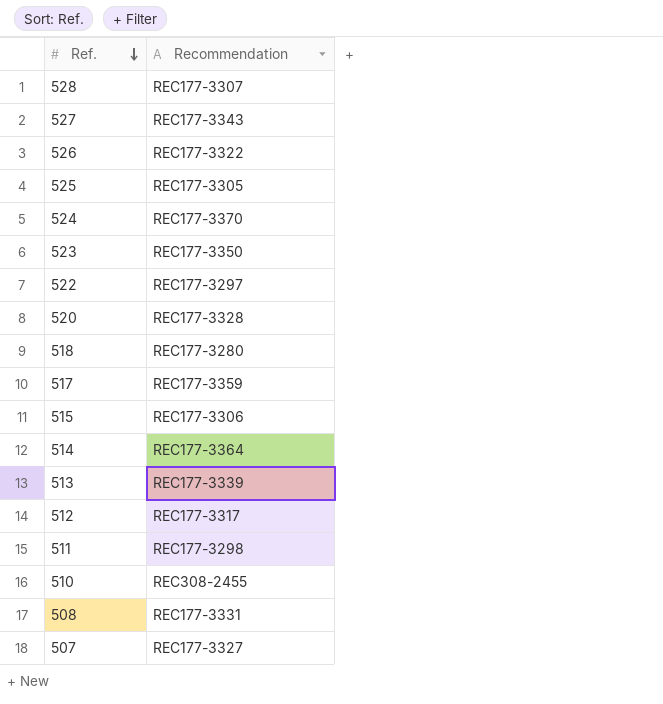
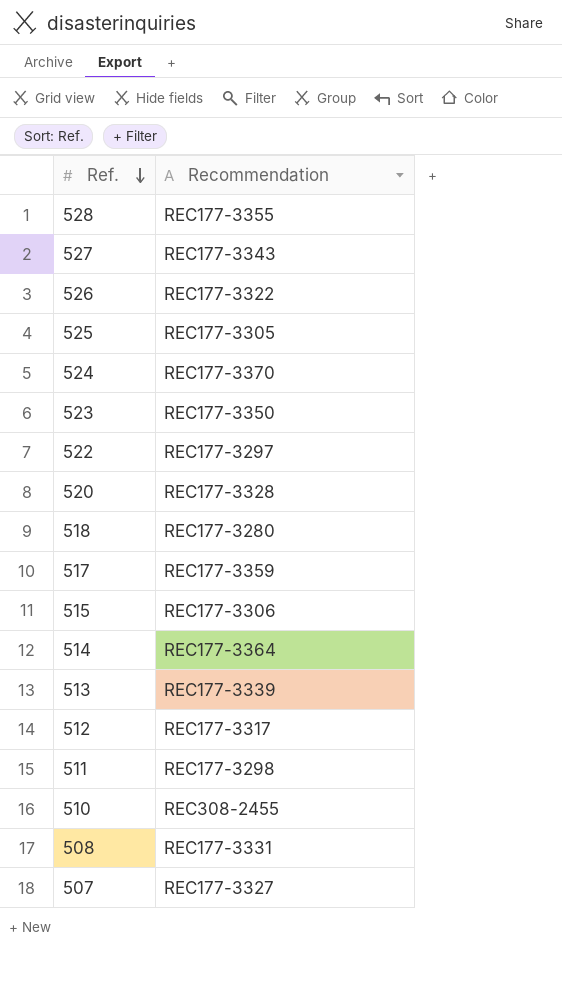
528 | Recommendation: REC177-3307 -> REC177-3355

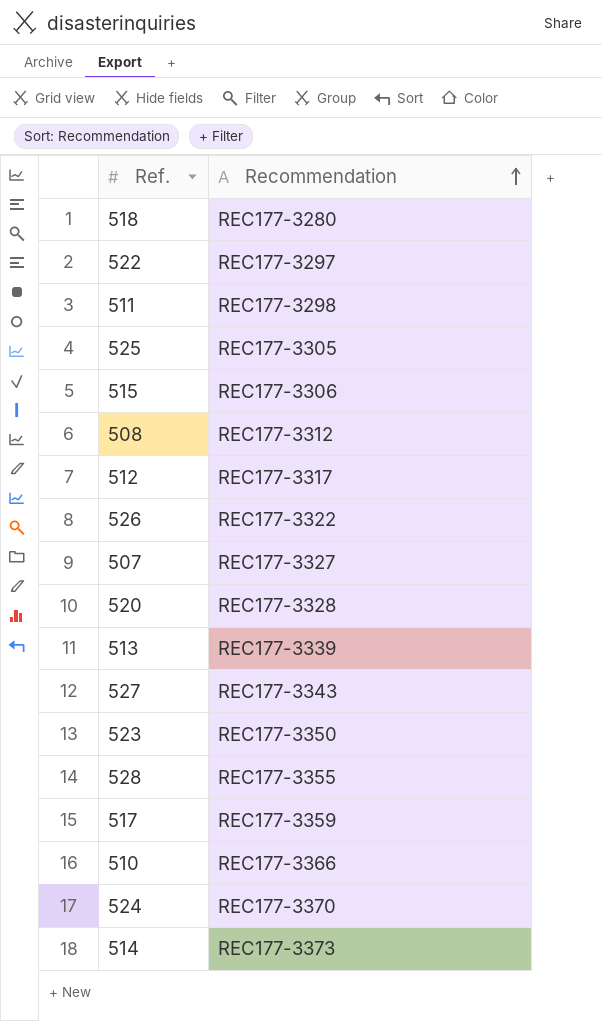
row order: Ref. descending -> Recommendation ascending
508 | Recommendation: REC177-3331 -> REC177-3312
510 | Recommendation: REC308-2455 -> REC177-3366
514 | Recommendation: REC177-3364 -> REC177-3373

